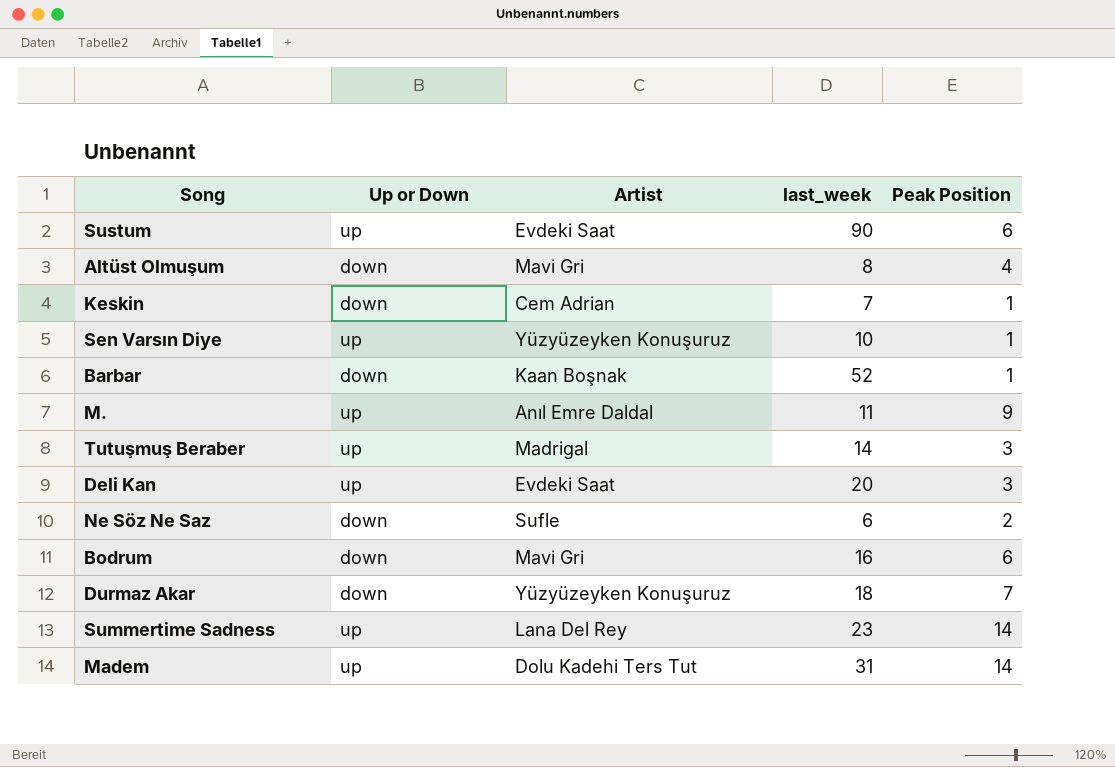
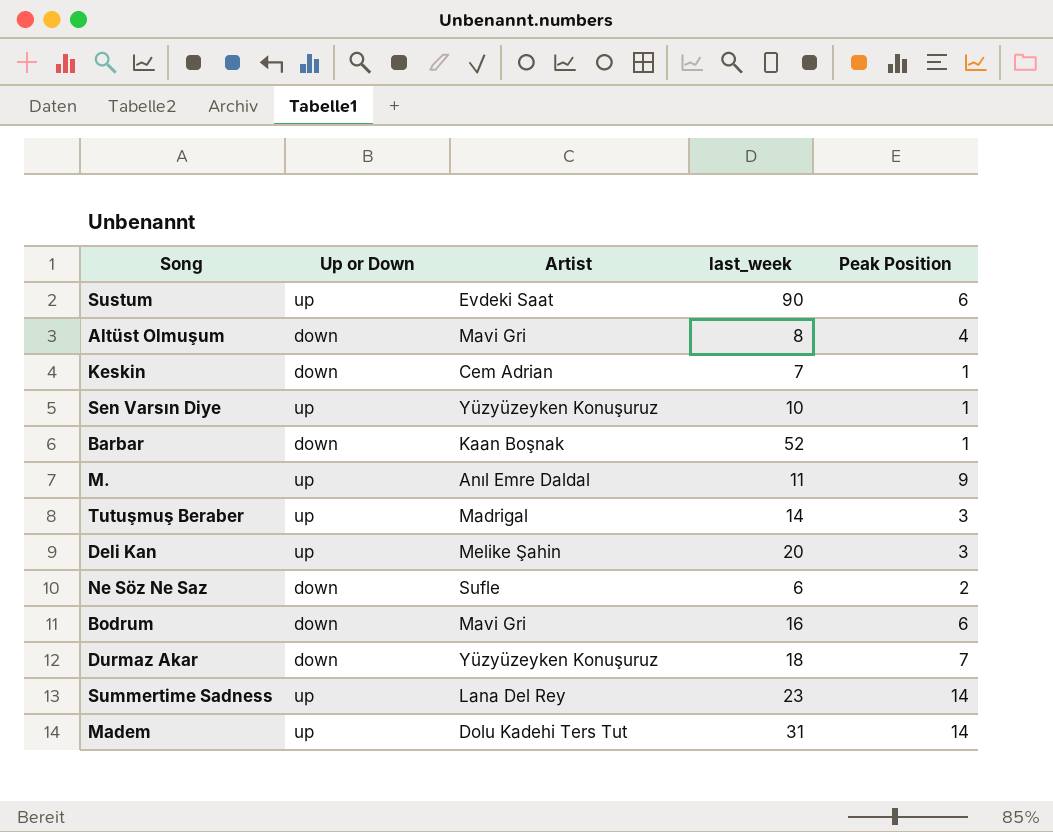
Deli Kan | Artist: Evdeki Saat -> Melike Şahin

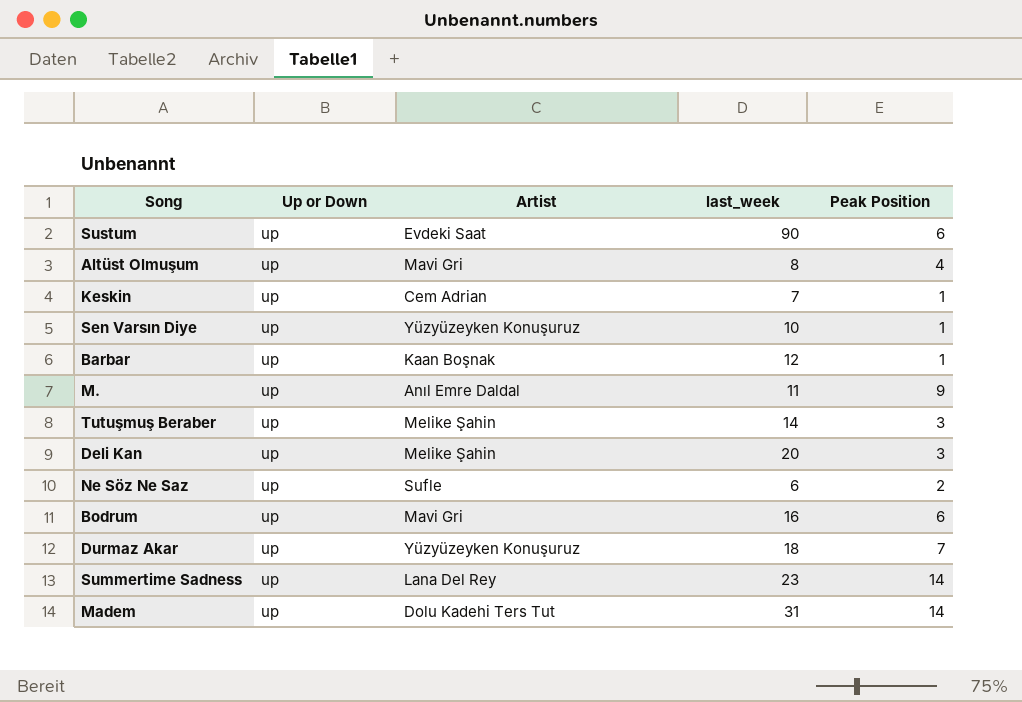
Altüst Olmuşum | Up or Down: down -> up
Keskin | Up or Down: down -> up
Barbar | Up or Down: down -> up
Barbar | last_week: 52 -> 12
Tutuşmuş Beraber | Artist: Madrigal -> Melike Şahin
Ne Söz Ne Saz | Up or Down: down -> up
Bodrum | Up or Down: down -> up
Durmaz Akar | Up or Down: down -> up

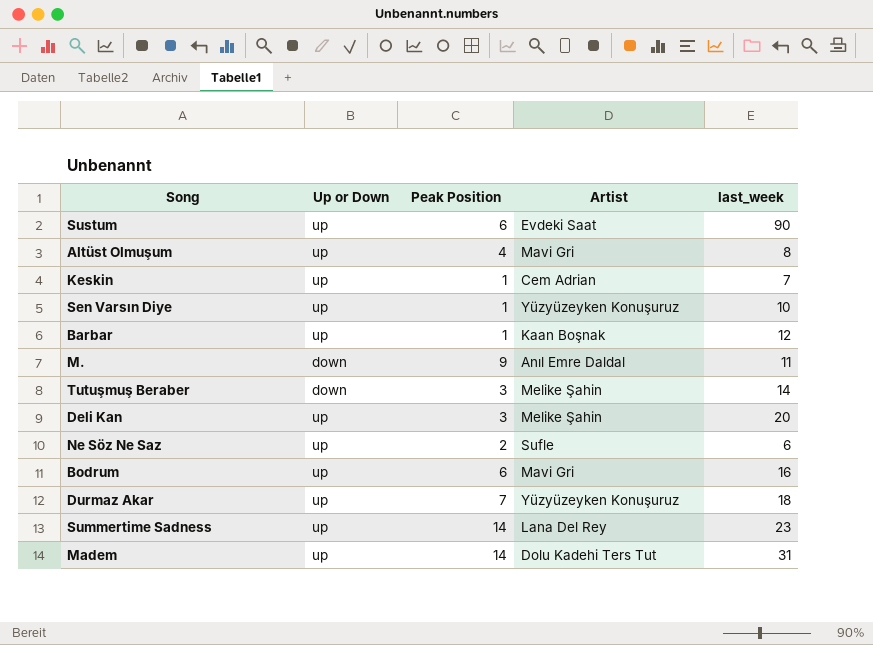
column Peak Position | position: 5 -> 3
M. | Up or Down: up -> down
Tutuşmuş Beraber | Up or Down: up -> down

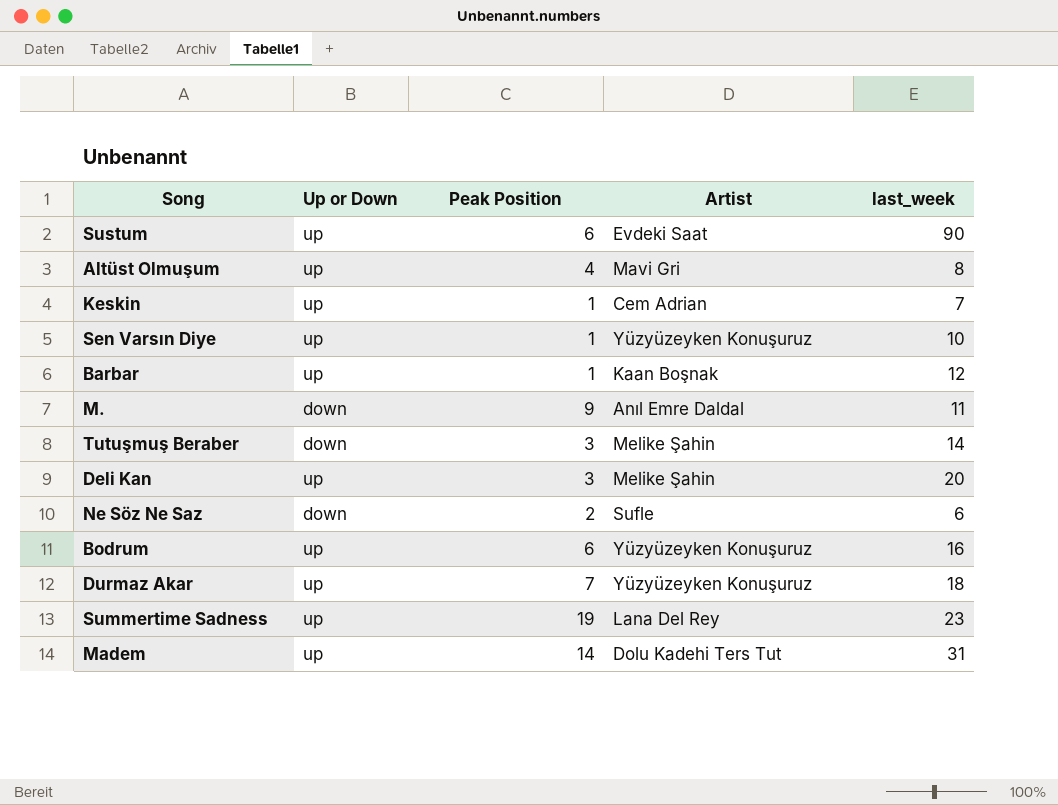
Ne Söz Ne Saz | Up or Down: up -> down
Bodrum | Artist: Mavi Gri -> Yüzyüzeyken Konuşuruz
Summertime Sadness | Peak Position: 14 -> 19

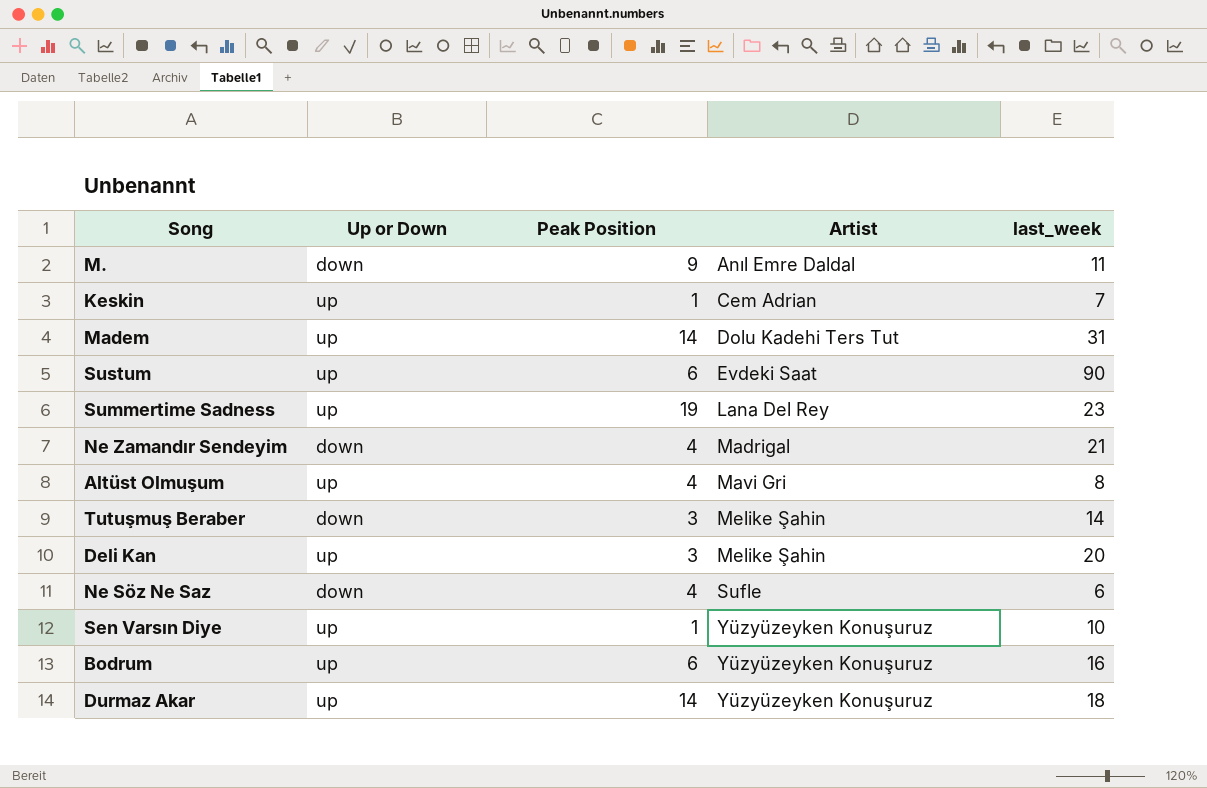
row order: none -> Artist ascending
row Barbar: up | 1 | Kaan Boşnak | 12 -> none
row Ne Zamandır Sendeyim: none -> down | 4 | Madrigal | 21
Ne Söz Ne Saz | Peak Position: 2 -> 4
Durmaz Akar | Peak Position: 7 -> 14

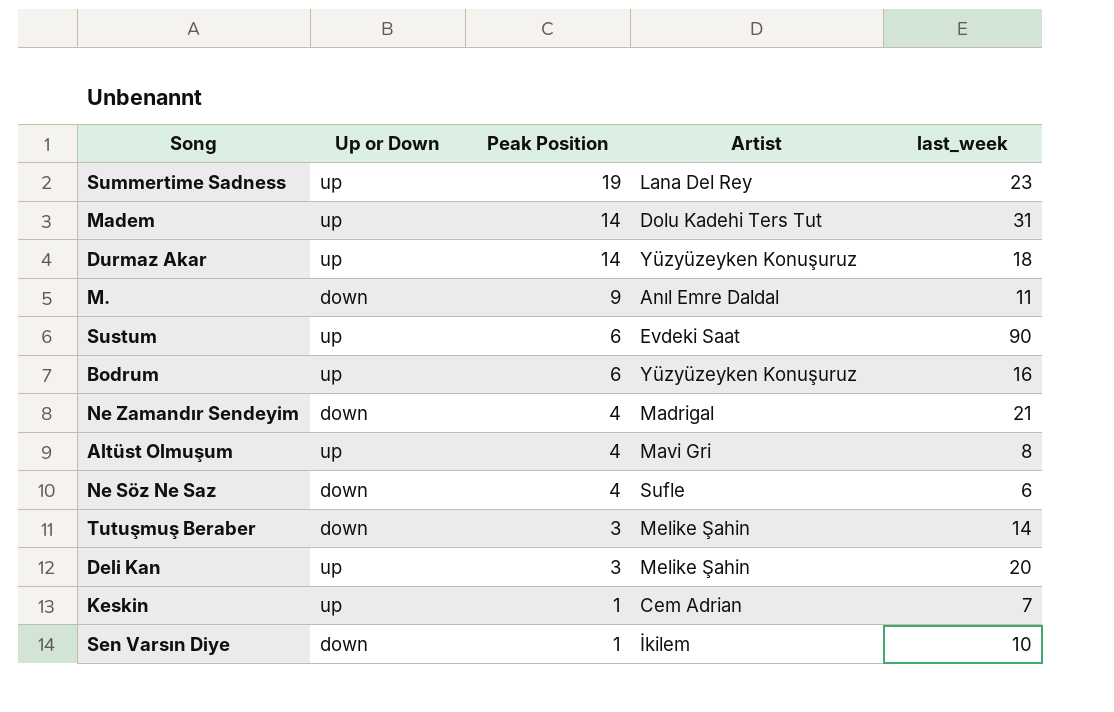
row order: Artist ascending -> Peak Position descending
Sen Varsın Diye | Up or Down: up -> down
Sen Varsın Diye | Artist: Yüzyüzeyken Konuşuruz -> İkilem

